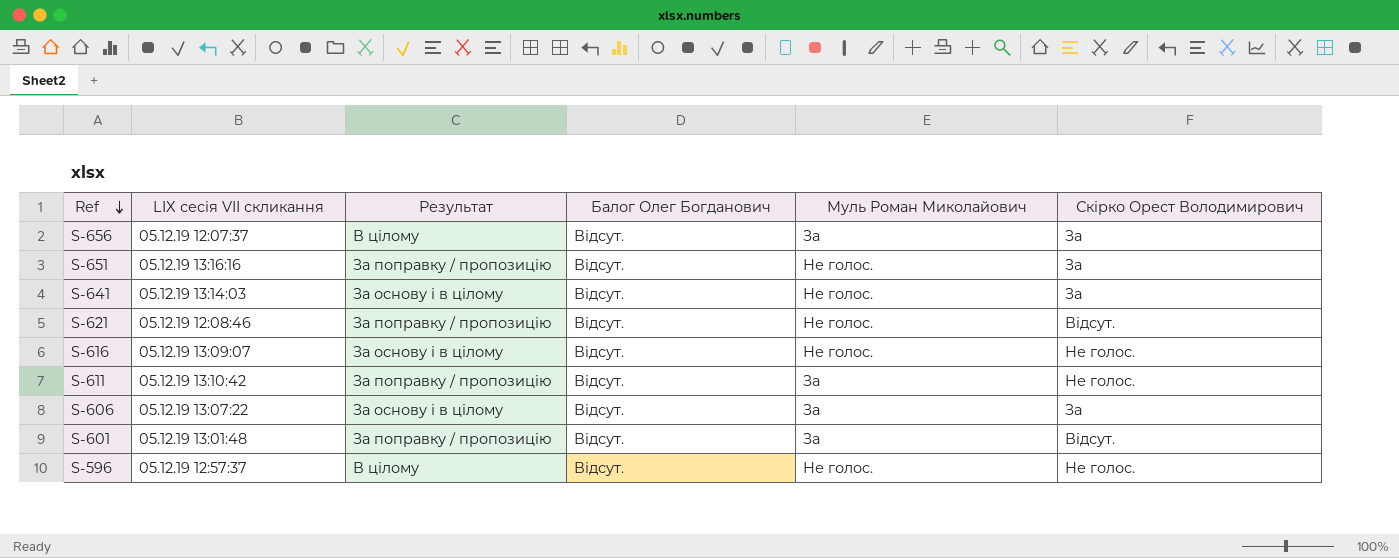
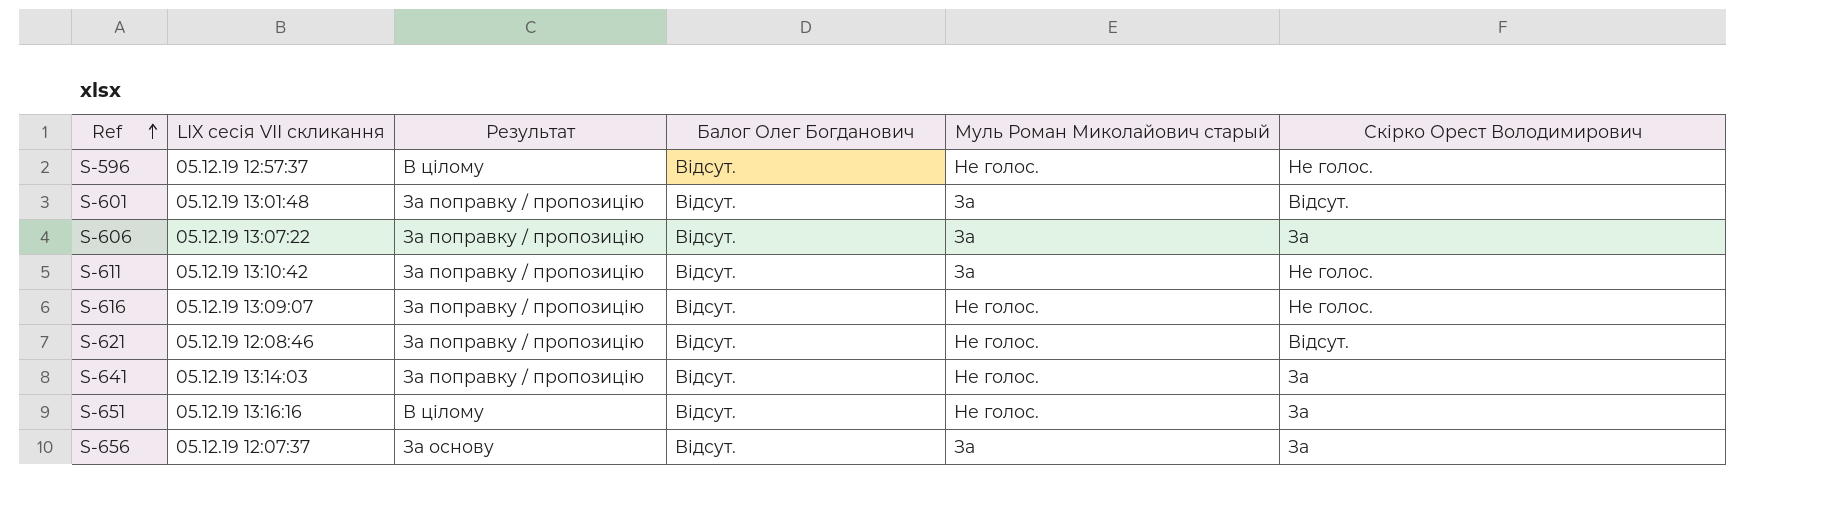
row order: Ref descending -> Ref ascending
column name: Муль Роман Миколайович -> Муль Роман Миколайович старый
S-606 | Результат: За основу і в цілому -> За поправку / пропозицію
S-616 | Результат: За основу і в цілому -> За поправку / пропозицію
S-641 | Результат: За основу і в цілому -> За поправку / пропозицію
S-651 | Результат: За поправку / пропозицію -> В цілому
S-656 | Результат: В цілому -> За основу

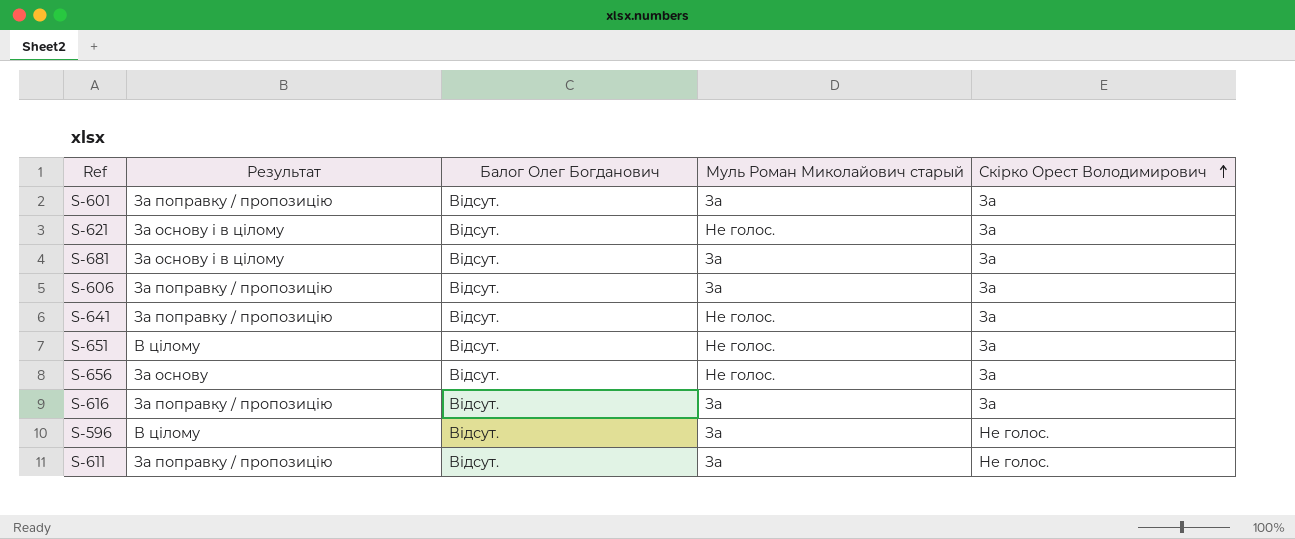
row order: Ref ascending -> Скірко Орест Володимирович ascending
column LIX сесія VII скликання | position: 2 -> none
S-601 | Скірко Орест Володимирович: Відсут. -> За
S-621 | Результат: За поправку / пропозицію -> За основу і в цілому
S-621 | Скірко Орест Володимирович: Відсут. -> За
row S-681: none -> За основу і в цілому | Відсут. | За | За
S-656 | Муль Роман Миколайович старый: За -> Не голос.
S-616 | Муль Роман Миколайович старый: Не голос. -> За
S-616 | Скірко Орест Володимирович: Не голос. -> За
S-596 | Муль Роман Миколайович старый: Не голос. -> За

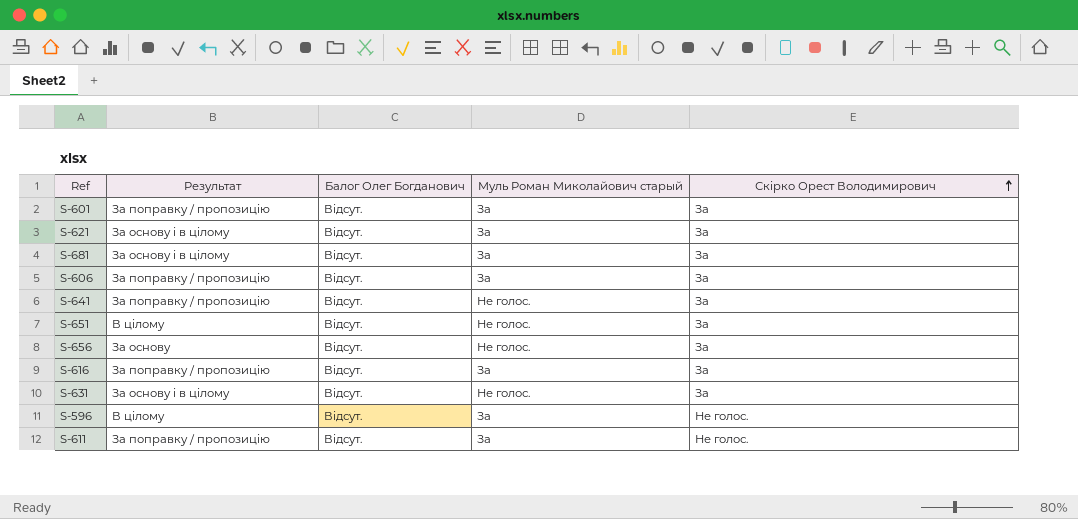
S-621 | Муль Роман Миколайович старый: Не голос. -> За
row S-631: none -> За основу і в цілому | Відсут. | Не голос. | За

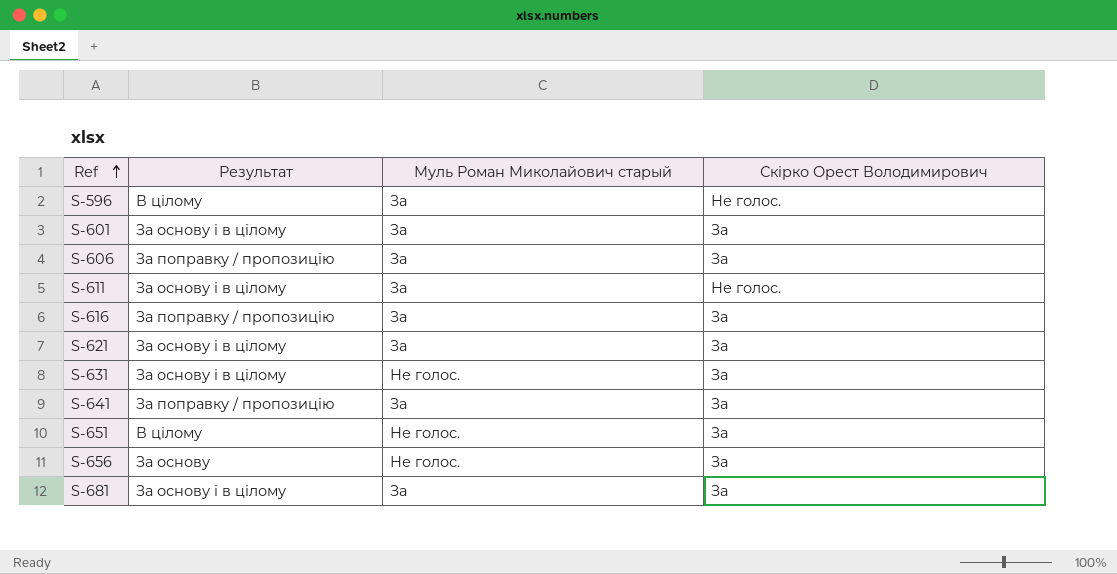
row order: Скірко Орест Володимирович ascending -> Ref ascending
column Балог Олег Богданович | position: 3 -> none
S-601 | Результат: За поправку / пропозицію -> За основу і в цілому
S-611 | Результат: За поправку / пропозицію -> За основу і в цілому
S-641 | Муль Роман Миколайович старый: Не голос. -> За

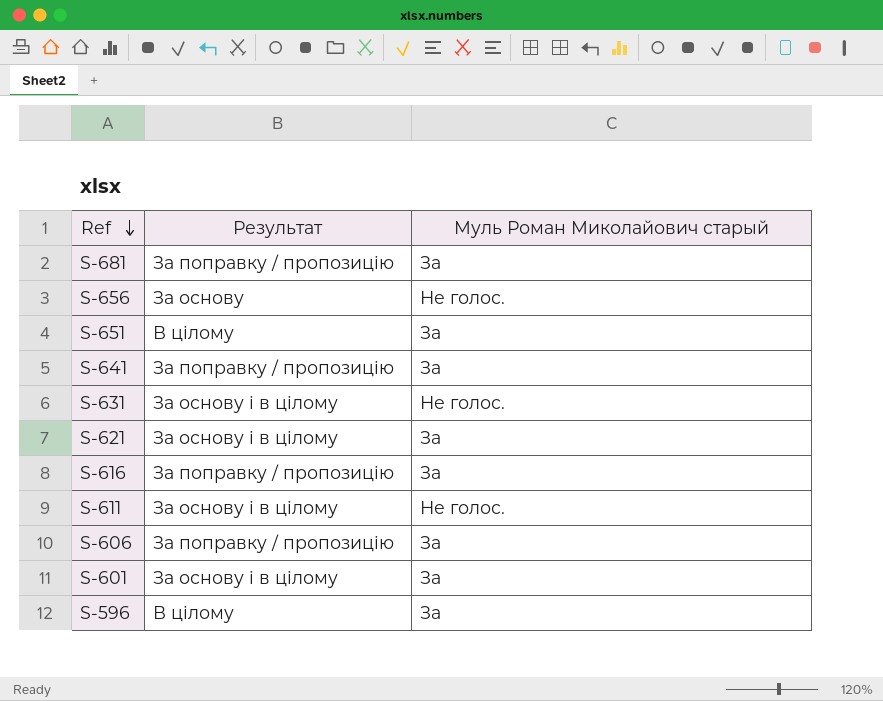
row order: Ref ascending -> Ref descending
column Скірко Орест Володимирович | position: 4 -> none
S-681 | Результат: За основу і в цілому -> За поправку / пропозицію
S-651 | Муль Роман Миколайович старый: Не голос. -> За
S-611 | Муль Роман Миколайович старый: За -> Не голос.

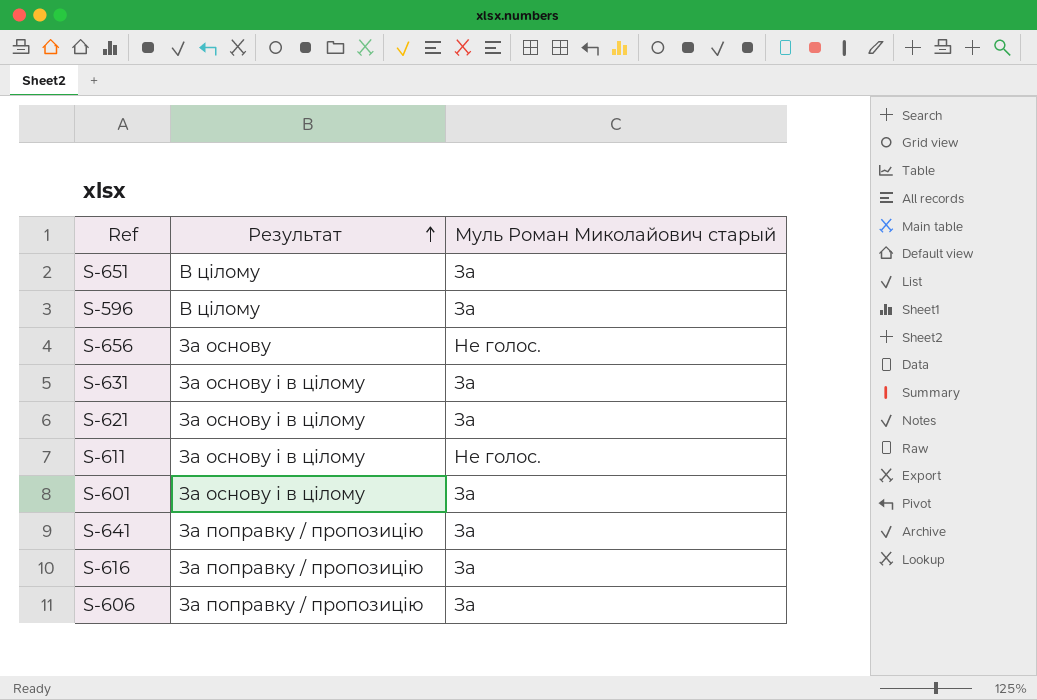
row order: Ref descending -> Результат ascending
row S-681: За поправку / пропозицію | За -> none
S-631 | Муль Роман Миколайович старый: Не голос. -> За

